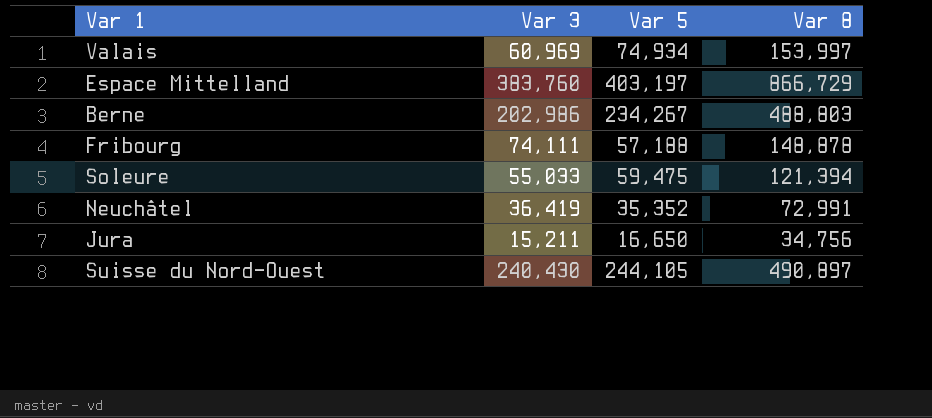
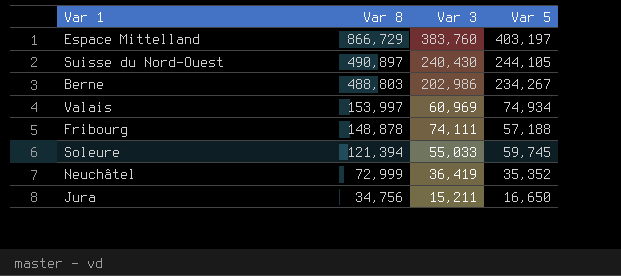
row order: none -> Var 8 descending
column Var 8 | position: 4 -> 2
Soleure | Var 5: 59,475 -> 59,745
Neuchâtel | Var 8: 72,991 -> 72,999

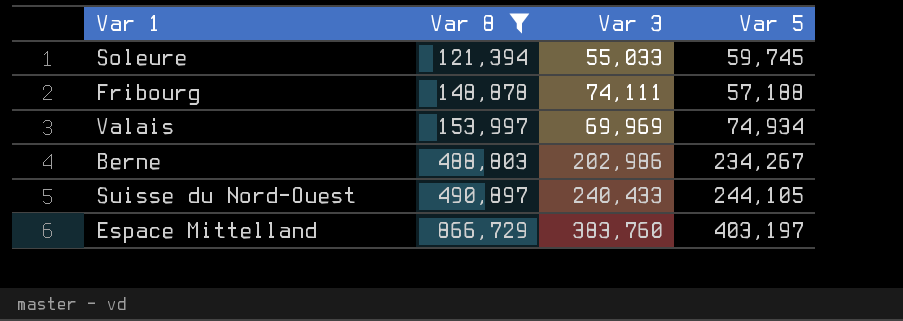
filter: none -> Var 8 >= 121,394
row order: Var 8 descending -> Var 8 ascending
Valais | Var 3: 60,969 -> 69,969
Suisse du Nord-Ouest | Var 3: 240,430 -> 240,433

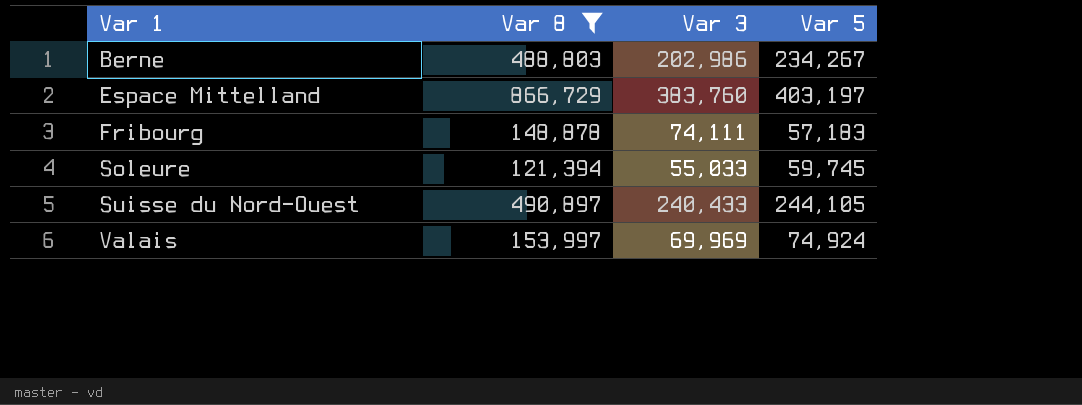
row order: Var 8 ascending -> Var 1 ascending
Fribourg | Var 5: 57,188 -> 57,183
Valais | Var 5: 74,934 -> 74,924

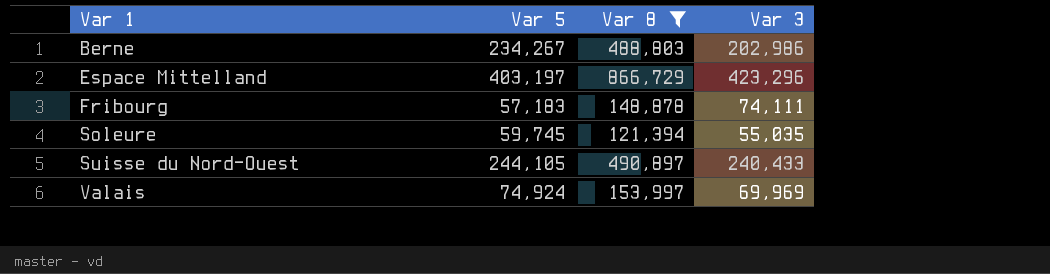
column Var 5 | position: 4 -> 2
Espace Mittelland | Var 3: 383,760 -> 423,296
Soleure | Var 3: 55,033 -> 55,035

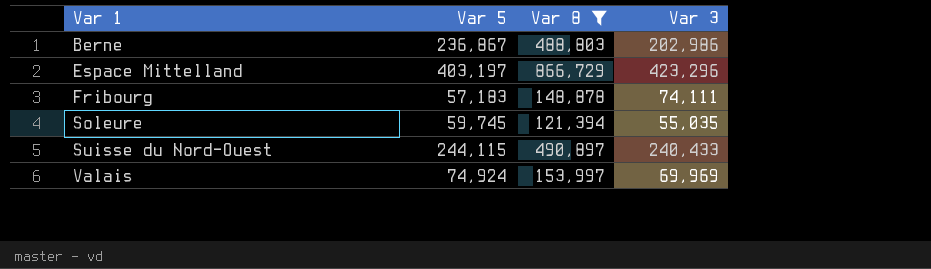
Berne | Var 5: 234,267 -> 236,867
Suisse du Nord-Ouest | Var 5: 244,105 -> 244,115

